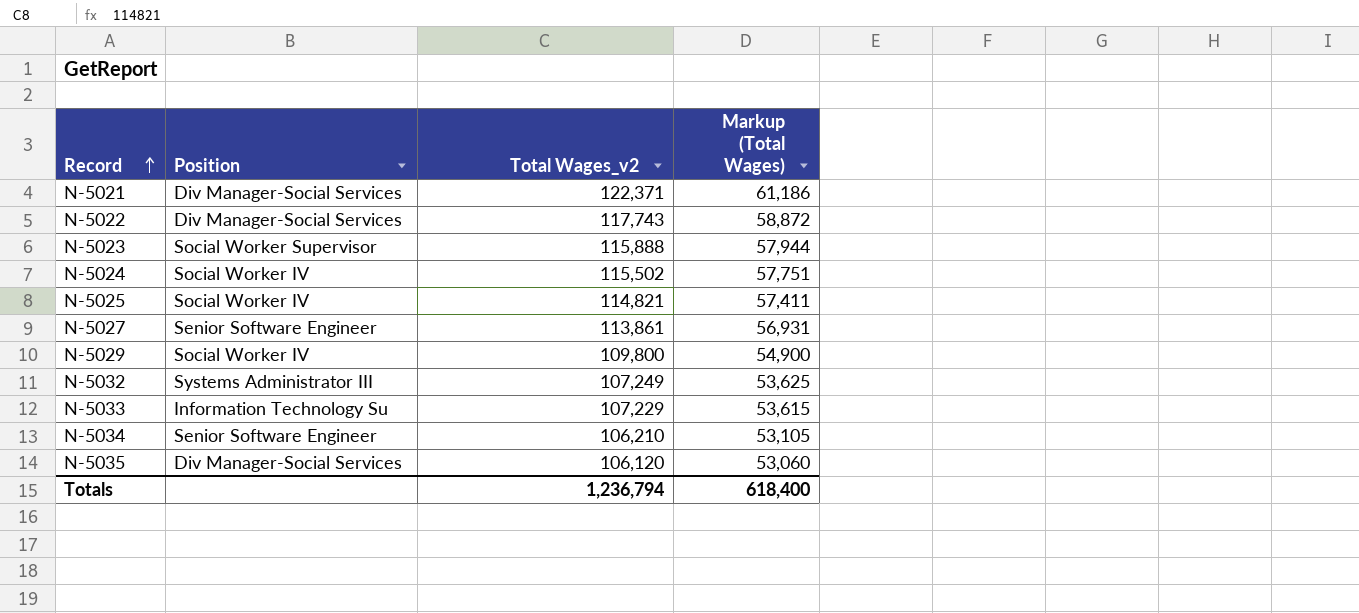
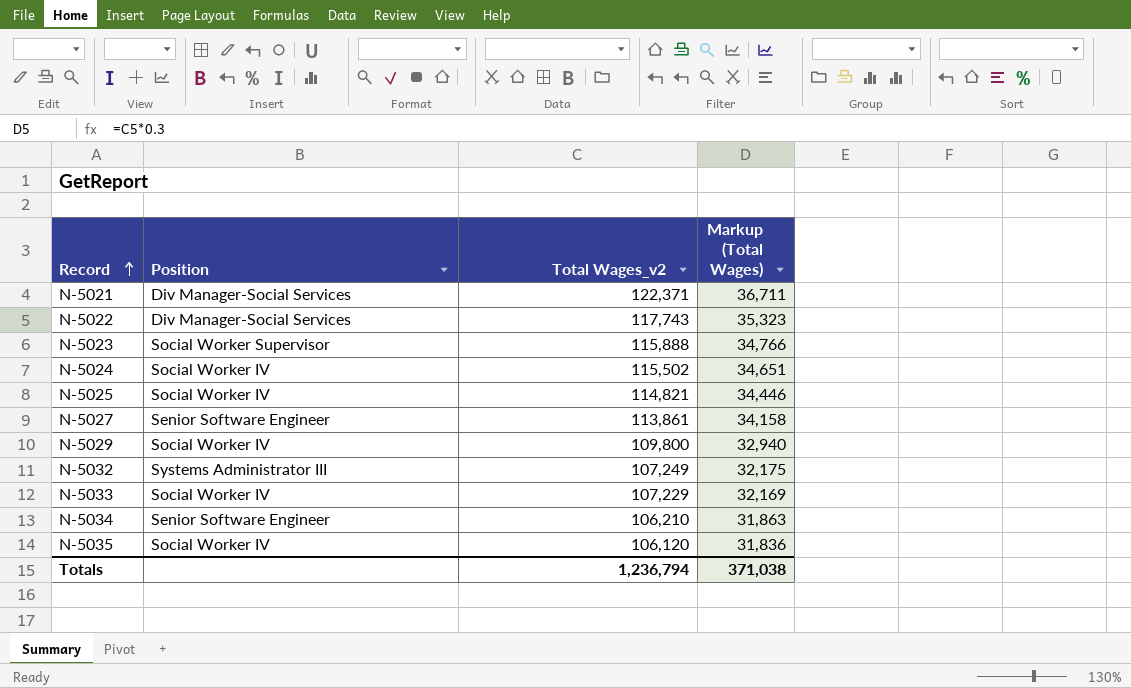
column Markup (Total Wages) | formula: [Total Wages_v2] * 0.5 -> [Total Wages_v2] * 0.3
N-5033 | Position: Information Technology Su -> Social Worker IV
N-5035 | Position: Div Manager-Social Services -> Social Worker IV
Totals | Markup (Total Wages): 618,400 -> 371,038

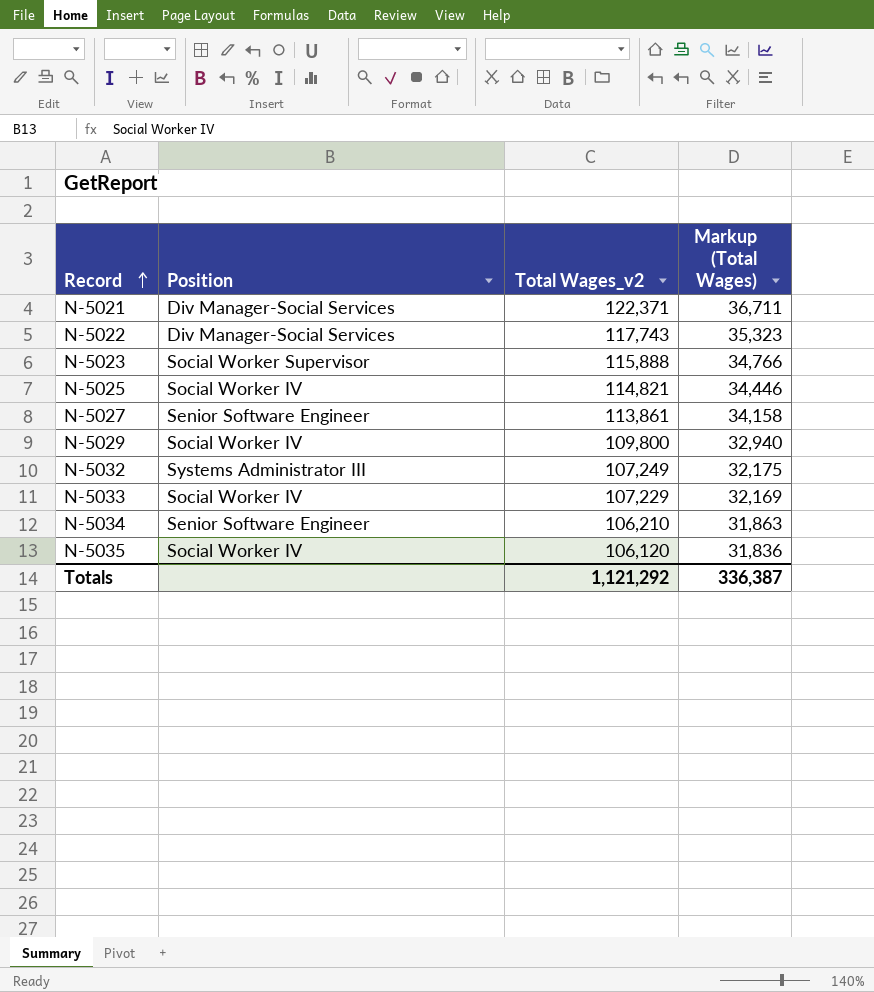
row N-5024: Social Worker IV | 115,502 | 34,651 -> none
Totals | Total Wages_v2: 1,236,794 -> 1,121,292
Totals | Markup (Total Wages): 371,038 -> 336,387

